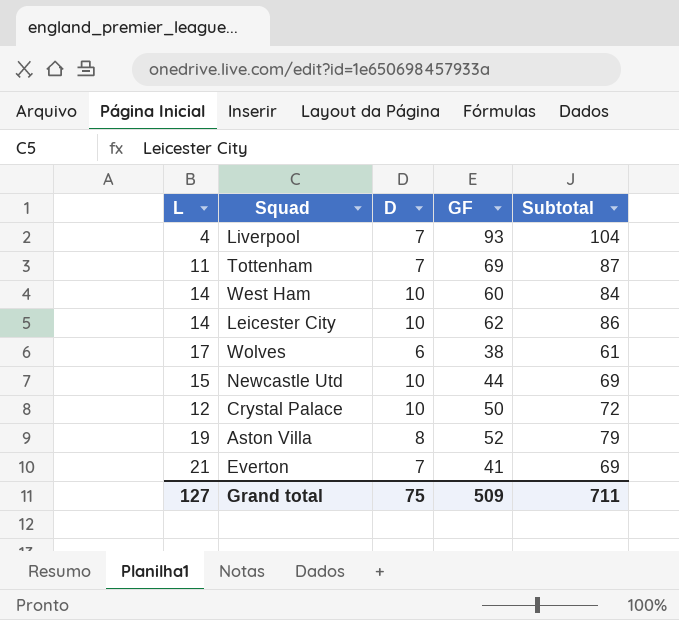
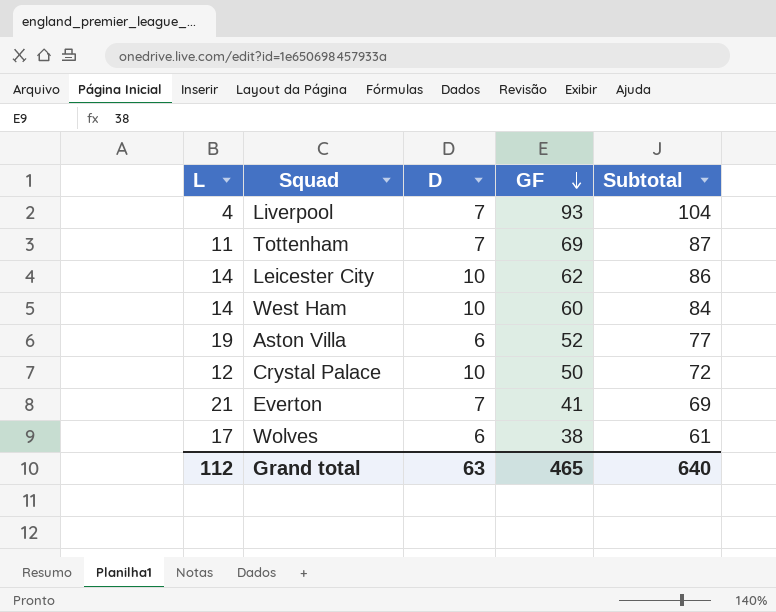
row order: none -> GF descending
row Newcastle Utd: 15 | 10 | 44 | 69 -> none
Aston Villa | D: 8 -> 6
Aston Villa | Subtotal: 79 -> 77
Grand total | L: 127 -> 112
Grand total | D: 75 -> 63
Grand total | GF: 509 -> 465
Grand total | Subtotal: 711 -> 640

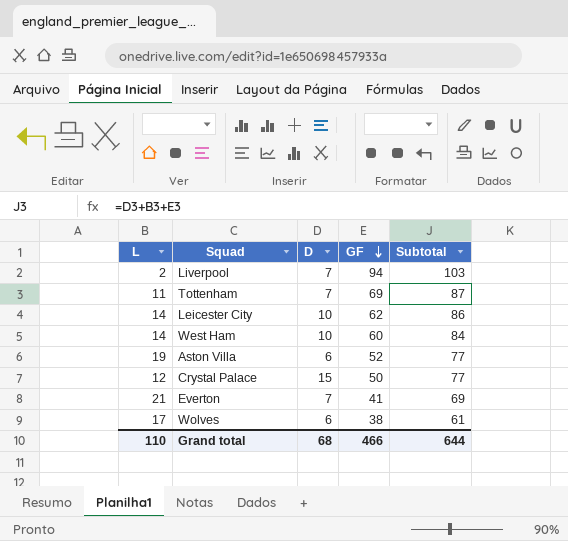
Liverpool | L: 4 -> 2
Liverpool | GF: 93 -> 94
Liverpool | Subtotal: 104 -> 103
Crystal Palace | D: 10 -> 15
Crystal Palace | Subtotal: 72 -> 77
Grand total | L: 112 -> 110
Grand total | D: 63 -> 68
Grand total | GF: 465 -> 466
Grand total | Subtotal: 640 -> 644

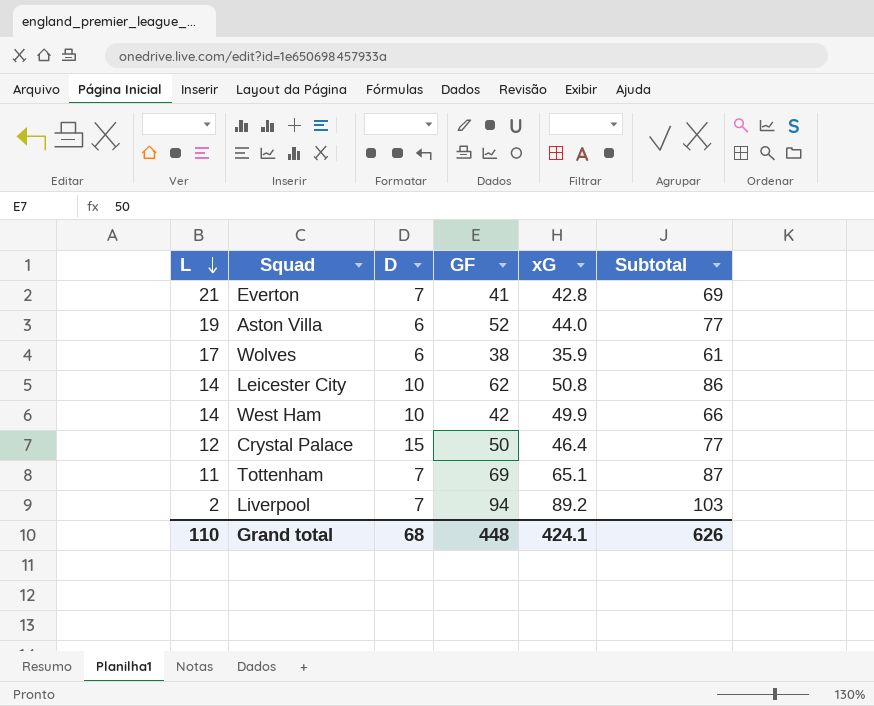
row order: GF descending -> L descending
column xG | position: none -> 5
West Ham | GF: 60 -> 42
West Ham | Subtotal: 84 -> 66
Grand total | GF: 466 -> 448
Grand total | Subtotal: 644 -> 626

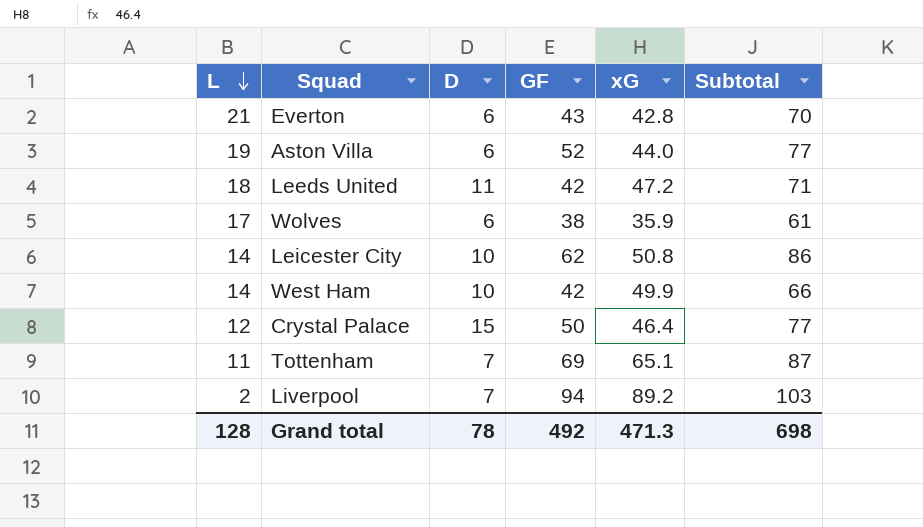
Everton | D: 7 -> 6
Everton | GF: 41 -> 43
Everton | Subtotal: 69 -> 70
row Leeds United: none -> 18 | 11 | 42 | 47.2 | 71
Grand total | L: 110 -> 128
Grand total | D: 68 -> 78
Grand total | GF: 448 -> 492
Grand total | xG: 424.1 -> 471.3
Grand total | Subtotal: 626 -> 698

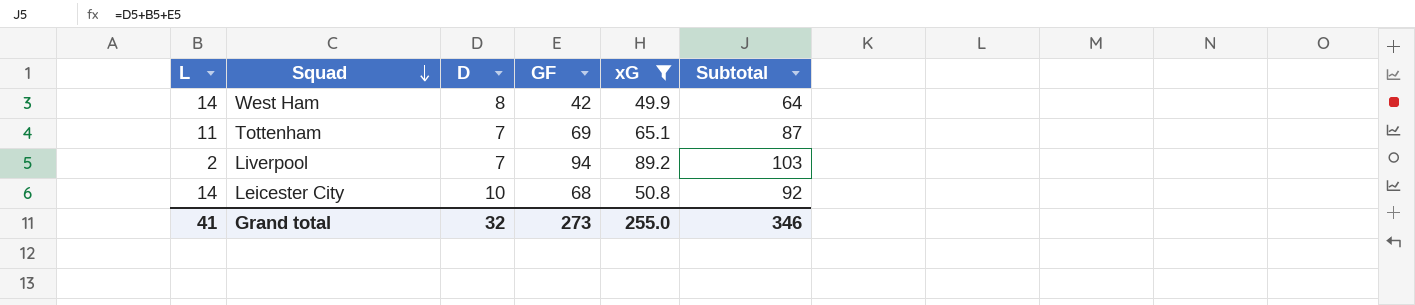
filter: none -> xG >= 49.9
row order: L descending -> Squad descending
West Ham | D: 10 -> 8
West Ham | Subtotal: 66 -> 64
Leicester City | GF: 62 -> 68
Leicester City | Subtotal: 86 -> 92
Grand total | L: 128 -> 41
Grand total | D: 78 -> 32
Grand total | GF: 492 -> 273
Grand total | xG: 471.3 -> 255.0
Grand total | Subtotal: 698 -> 346

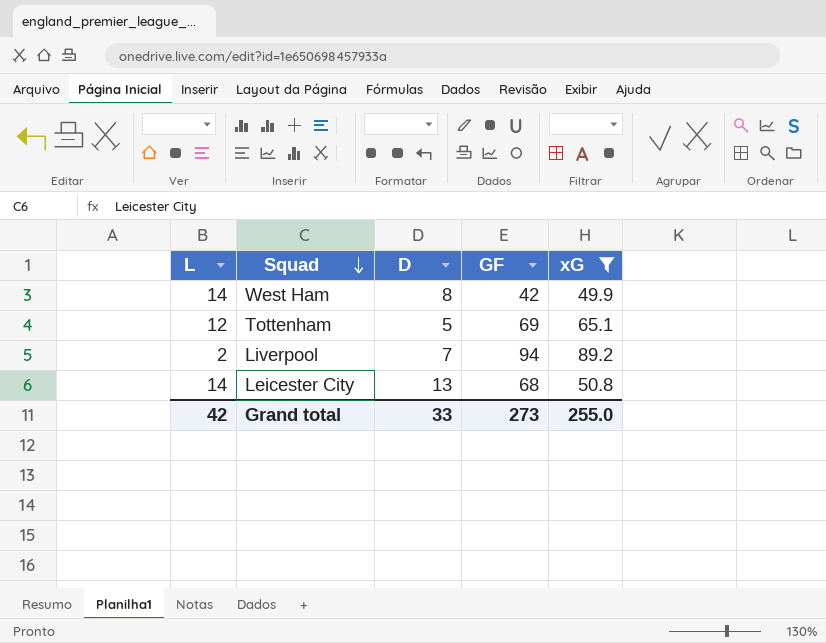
column Subtotal | formula: [L] + [D] + [GF] -> none
Tottenham | L: 11 -> 12
Tottenham | D: 7 -> 5
Leicester City | D: 10 -> 13
Grand total | L: 41 -> 42
Grand total | D: 32 -> 33

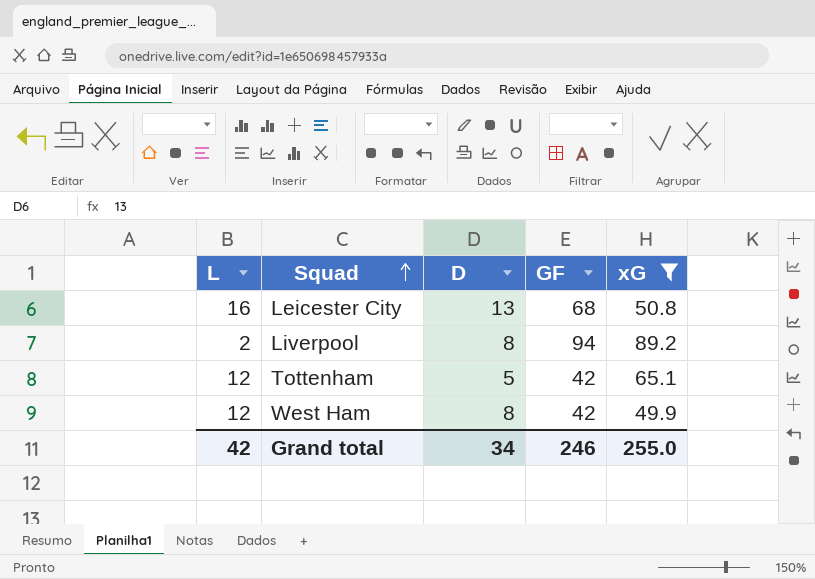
row order: Squad descending -> Squad ascending
Leicester City | L: 14 -> 16
Liverpool | D: 7 -> 8
Tottenham | GF: 69 -> 42
West Ham | L: 14 -> 12
Grand total | D: 33 -> 34
Grand total | GF: 273 -> 246

